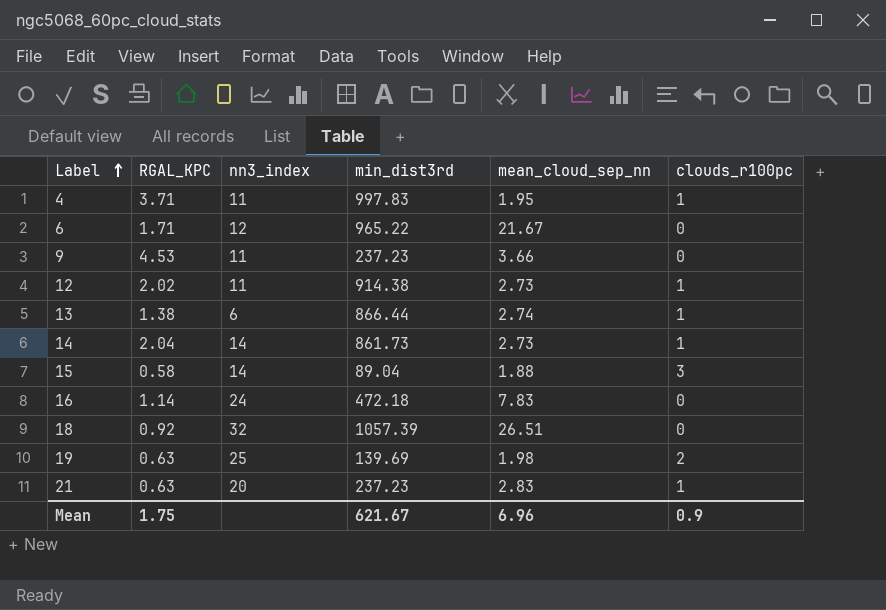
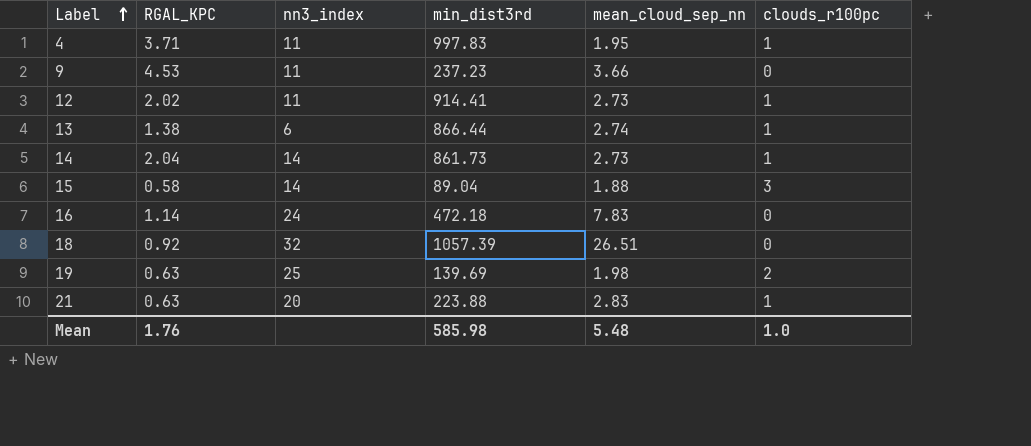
row 6: 1.71 | 12 | 965.22 | 21.67 | 0 -> none
12 | min_dist3rd: 914.38 -> 914.41
21 | min_dist3rd: 237.23 -> 223.88
Mean | RGAL_KPC: 1.75 -> 1.76
Mean | min_dist3rd: 621.67 -> 585.98
Mean | mean_cloud_sep_nn: 6.96 -> 5.48
Mean | clouds_r100pc: 0.9 -> 1.0

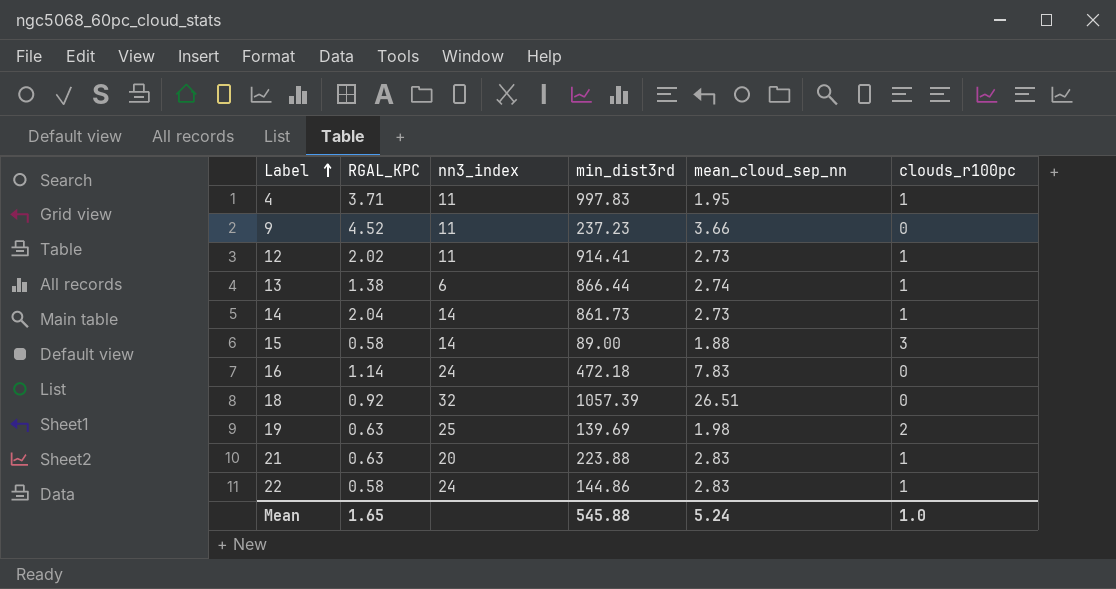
9 | RGAL_KPC: 4.53 -> 4.52
15 | min_dist3rd: 89.04 -> 89.00
row 22: none -> 0.58 | 24 | 144.86 | 2.83 | 1
Mean | RGAL_KPC: 1.76 -> 1.65
Mean | min_dist3rd: 585.98 -> 545.88
Mean | mean_cloud_sep_nn: 5.48 -> 5.24

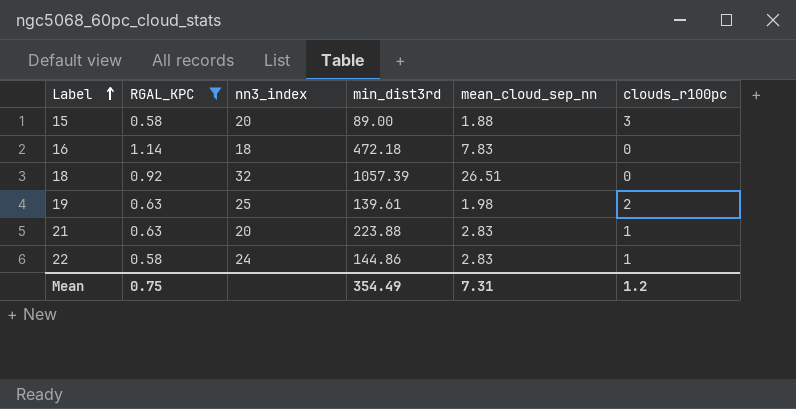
filter: none -> RGAL_KPC <= 1.14
15 | nn3_index: 14 -> 20
16 | nn3_index: 24 -> 18
19 | min_dist3rd: 139.69 -> 139.61
Mean | RGAL_KPC: 1.65 -> 0.75
Mean | min_dist3rd: 545.88 -> 354.49
Mean | mean_cloud_sep_nn: 5.24 -> 7.31
Mean | clouds_r100pc: 1.0 -> 1.2

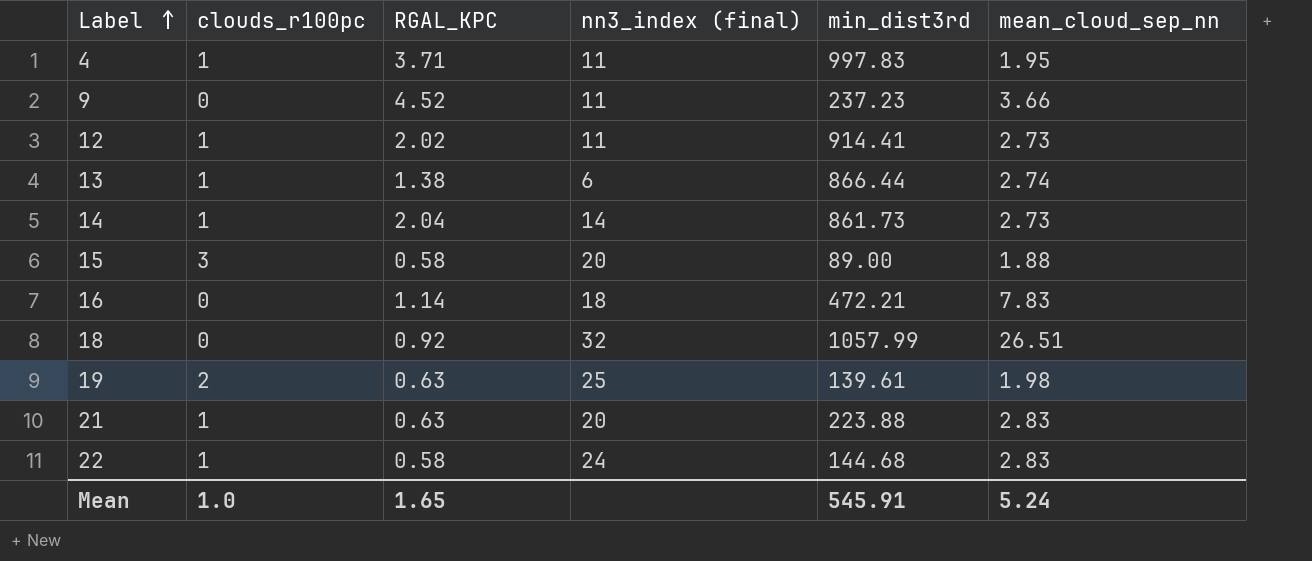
filter: RGAL_KPC <= 1.14 -> none
column clouds_r100pc | position: 6 -> 2
column name: nn3_index -> nn3_index (final)
16 | min_dist3rd: 472.18 -> 472.21
18 | min_dist3rd: 1057.39 -> 1057.99
22 | min_dist3rd: 144.86 -> 144.68
Mean | clouds_r100pc: 1.2 -> 1.0
Mean | RGAL_KPC: 0.75 -> 1.65
Mean | min_dist3rd: 354.49 -> 545.91
Mean | mean_cloud_sep_nn: 7.31 -> 5.24

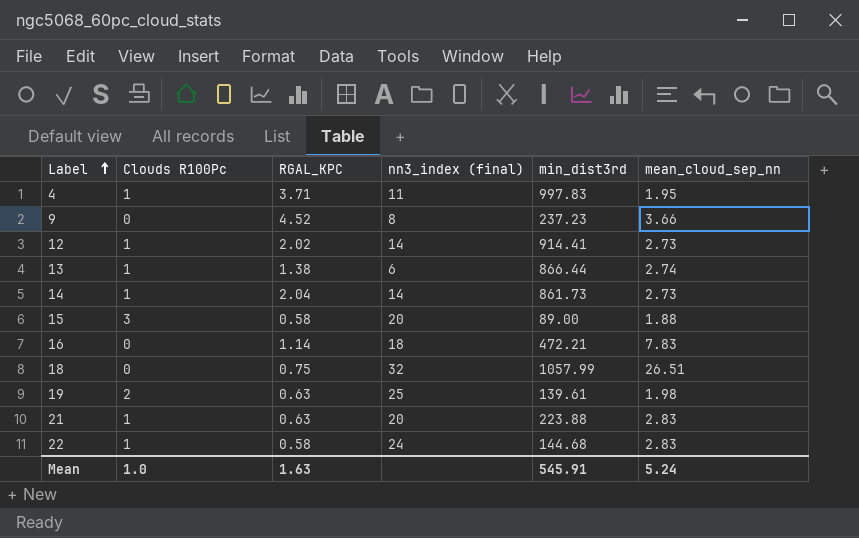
column name: clouds_r100pc -> Clouds R100Pc
9 | nn3_index (final): 11 -> 8
12 | nn3_index (final): 11 -> 14
18 | RGAL_KPC: 0.92 -> 0.75
Mean | RGAL_KPC: 1.65 -> 1.63

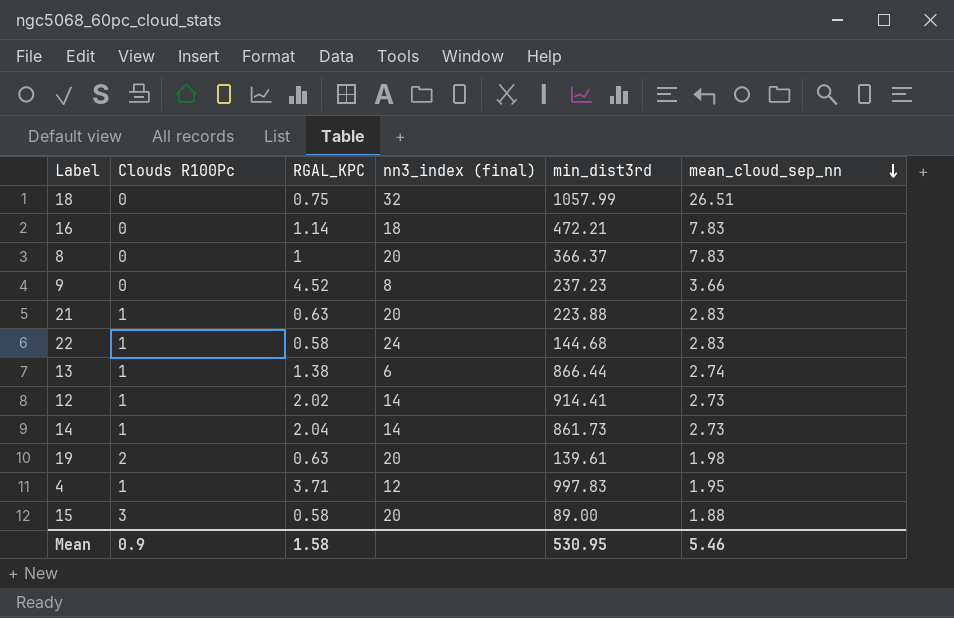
row order: Label ascending -> mean_cloud_sep_nn descending
row 8: none -> 0 | 1 | 20 | 366.37 | 7.83
19 | nn3_index (final): 25 -> 20
4 | nn3_index (final): 11 -> 12
Mean | Clouds R100Pc: 1.0 -> 0.9
Mean | RGAL_KPC: 1.63 -> 1.58
Mean | min_dist3rd: 545.91 -> 530.95
Mean | mean_cloud_sep_nn: 5.24 -> 5.46

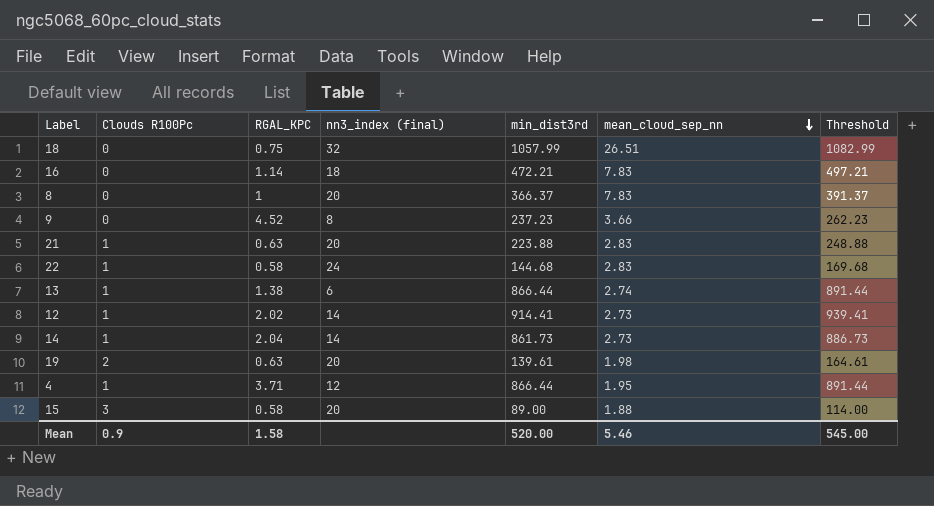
column Threshold | formula: none -> [min_dist3rd] + 25
4 | min_dist3rd: 997.83 -> 866.44
Mean | min_dist3rd: 530.95 -> 520.00

